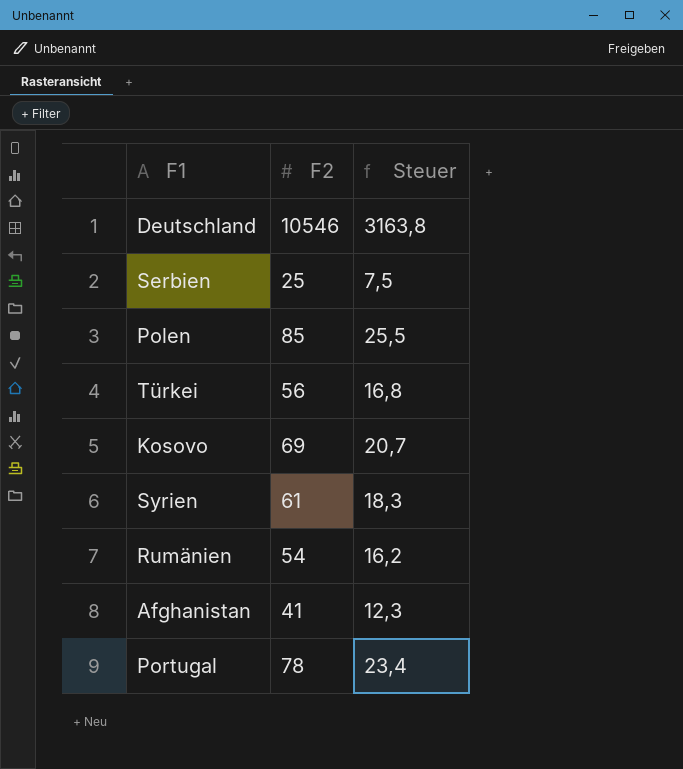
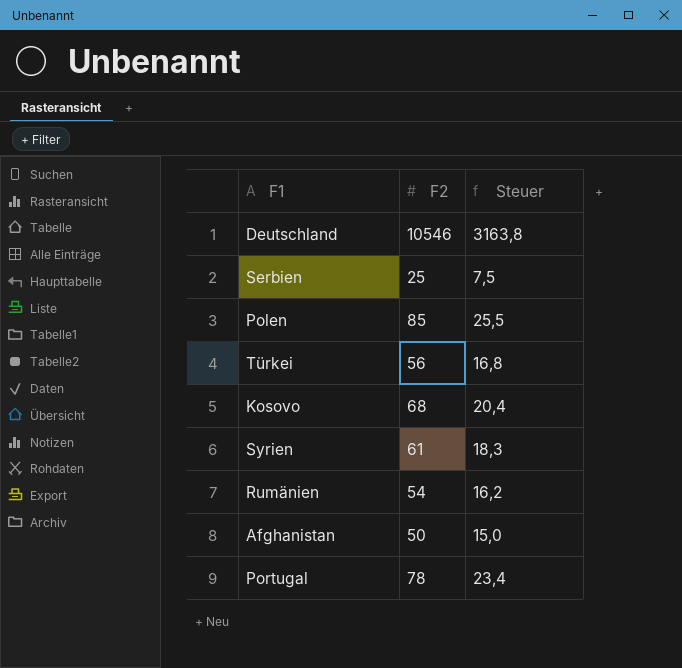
Kosovo | F2: 69 -> 68
Kosovo | Steuer: 20,7 -> 20,4
Afghanistan | F2: 41 -> 50
Afghanistan | Steuer: 12,3 -> 15,0

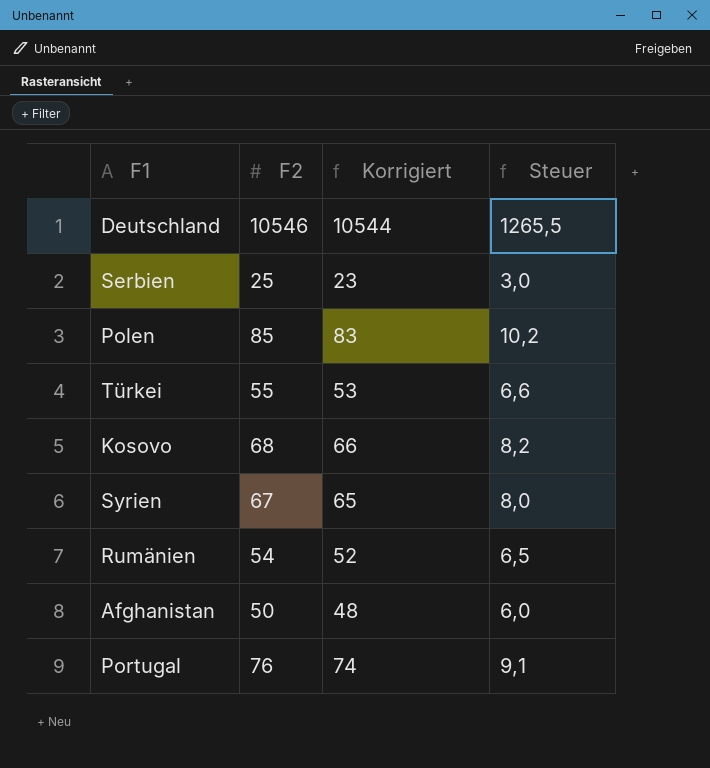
column Korrigiert | formula: none -> [F2] - 2
column Steuer | formula: [F2] * 0,3 -> [F2] * 0,12
Türkei | F2: 56 -> 55
Syrien | F2: 61 -> 67
Portugal | F2: 78 -> 76

